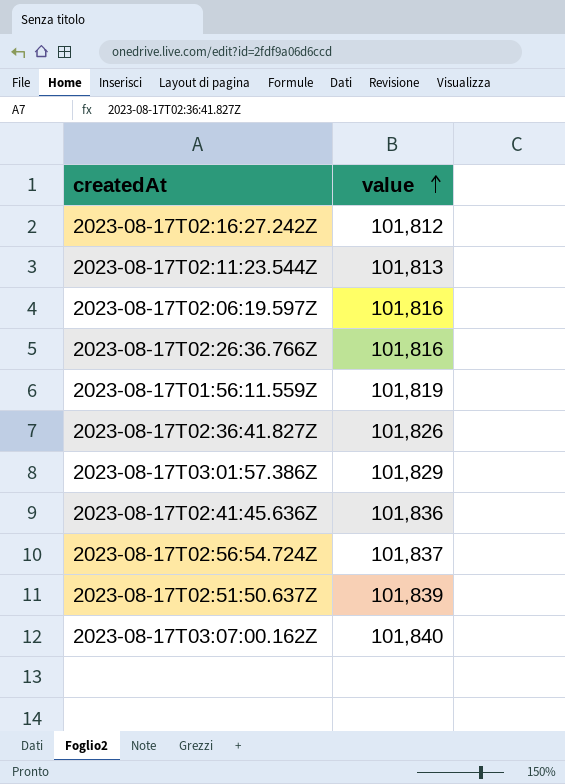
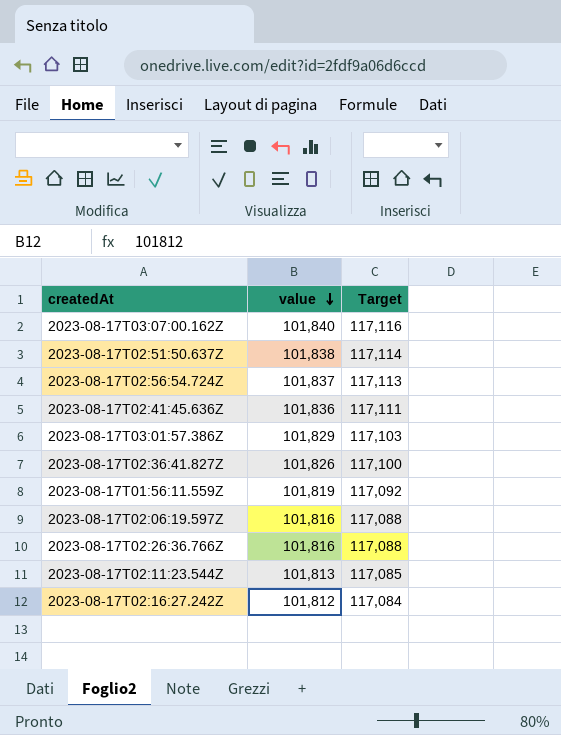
row order: value ascending -> value descending
column Target | formula: none -> [value] * 1.15
2023-08-17T02:51:50.637Z | value: 101,839 -> 101,838

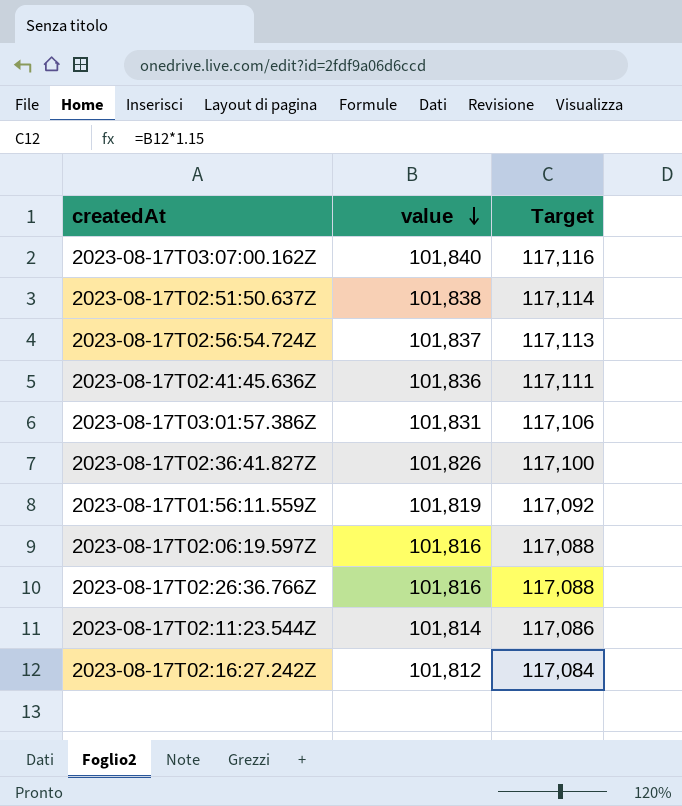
2023-08-17T03:01:57.386Z | value: 101,829 -> 101,831
2023-08-17T03:01:57.386Z | Target: 117,103 -> 117,106
2023-08-17T02:11:23.544Z | value: 101,813 -> 101,814
2023-08-17T02:11:23.544Z | Target: 117,085 -> 117,086

